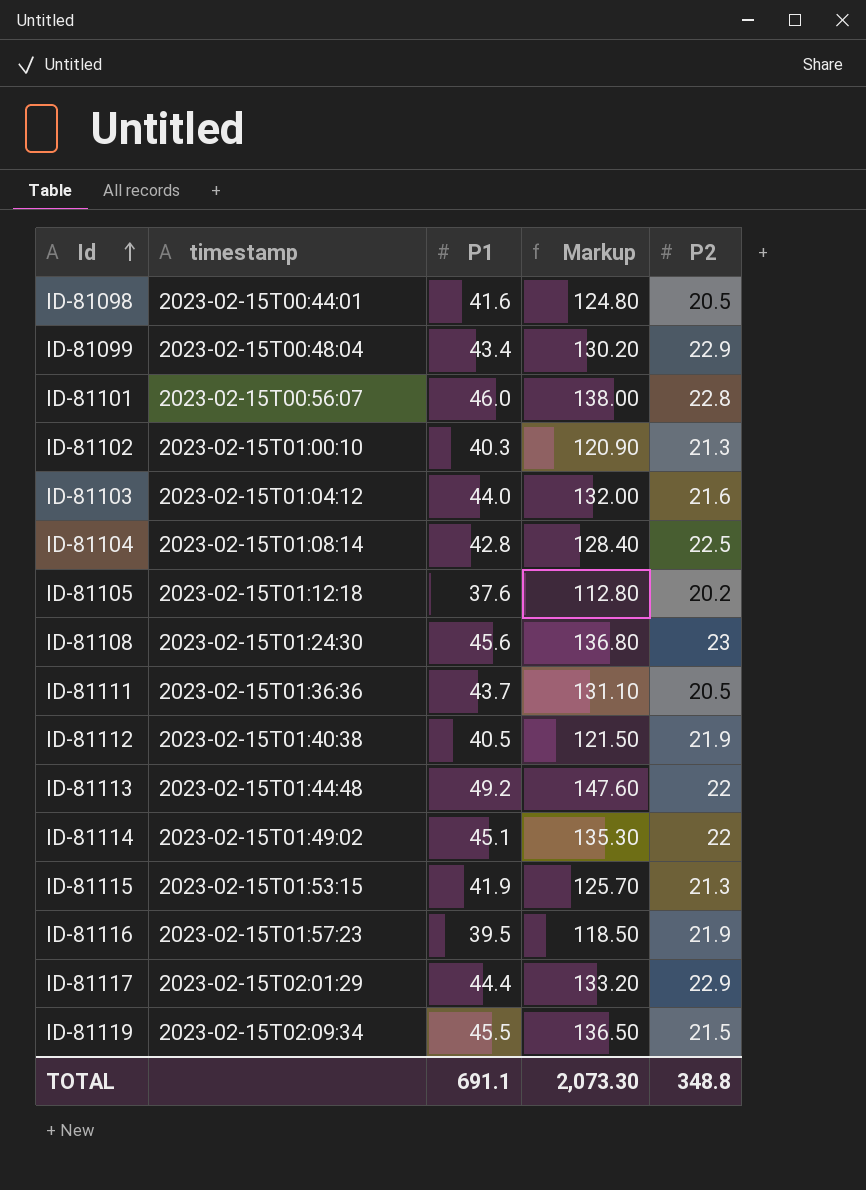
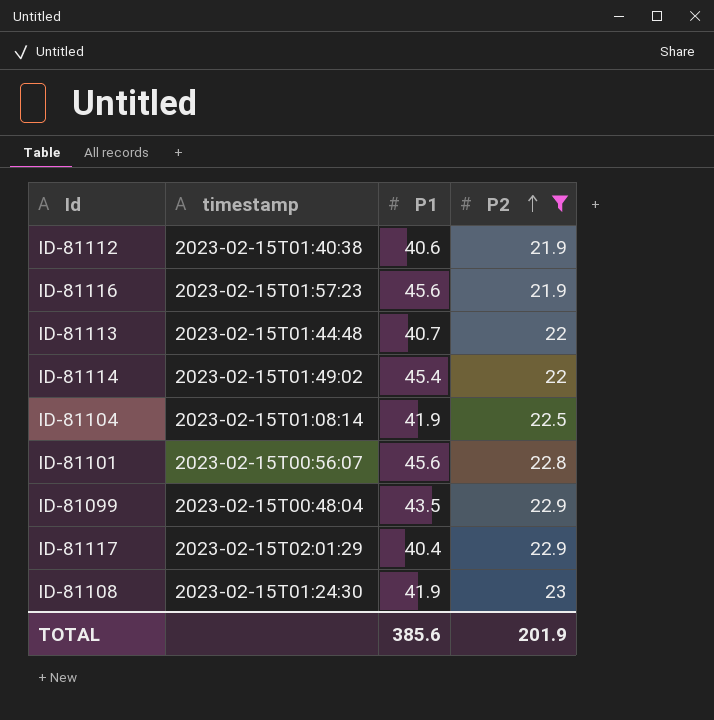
filter: none -> P2 >= 21.9
row order: Id ascending -> P2 ascending
column Markup | formula: [P1] * 3 -> none
ID-81112 | P1: 40.5 -> 40.6
ID-81116 | P1: 39.5 -> 45.6
ID-81113 | P1: 49.2 -> 40.7
ID-81114 | P1: 45.1 -> 45.4
ID-81104 | P1: 42.8 -> 41.9
ID-81101 | P1: 46.0 -> 45.6
ID-81099 | P1: 43.4 -> 43.5
ID-81117 | P1: 44.4 -> 40.4
ID-81108 | P1: 45.6 -> 41.9
TOTAL | P1: 691.1 -> 385.6
TOTAL | P2: 348.8 -> 201.9

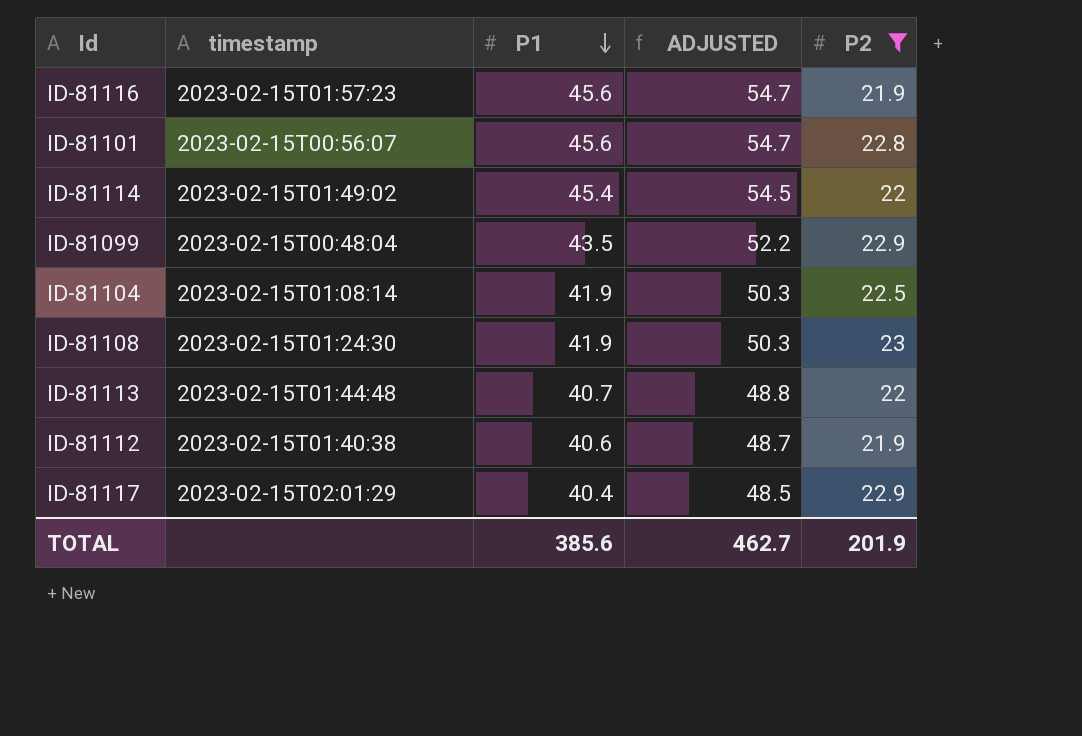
row order: P2 ascending -> P1 descending
column ADJUSTED | formula: none -> [P1] * 1.2

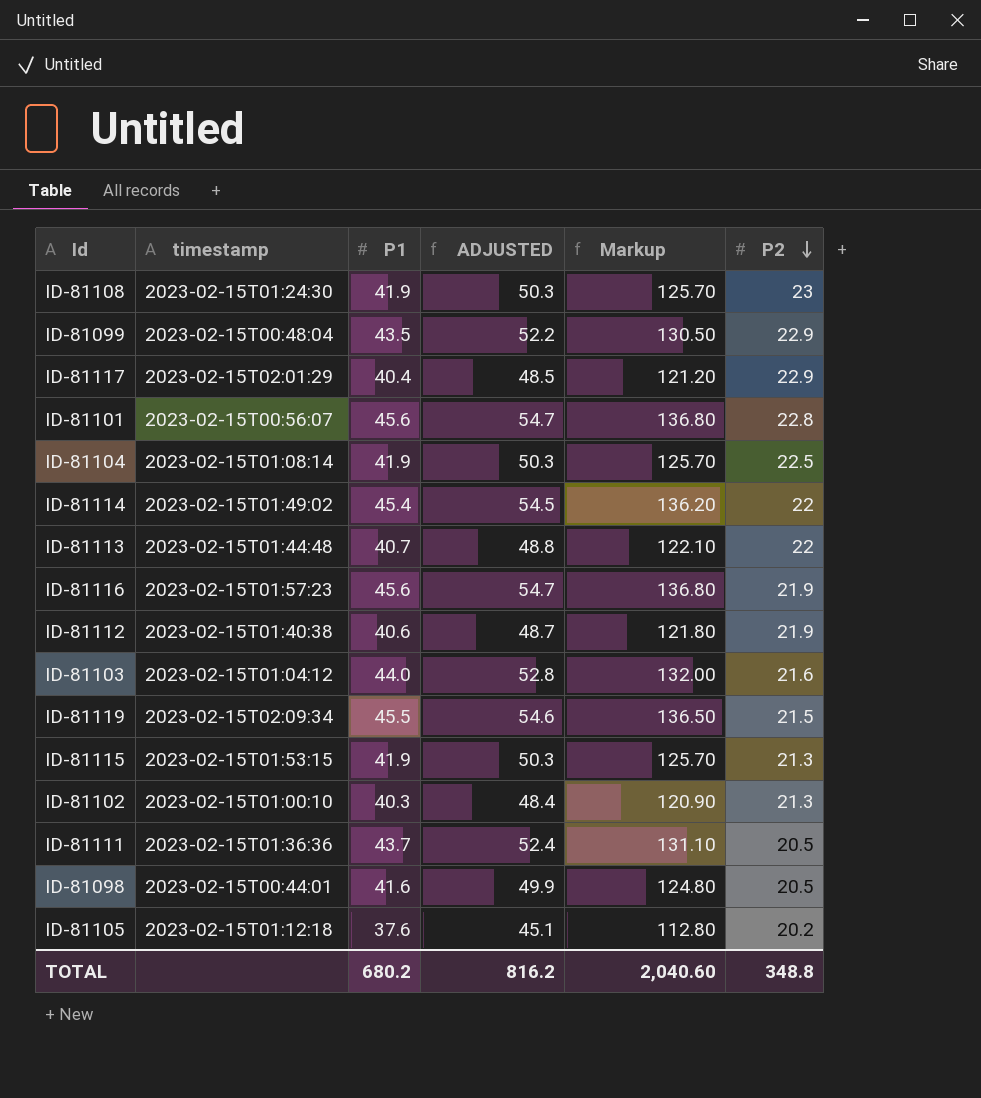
filter: P2 >= 21.9 -> none
row order: P1 descending -> P2 descending
column Markup | formula: none -> [P1] * 3
TOTAL | P1: 385.6 -> 680.2
TOTAL | ADJUSTED: 462.7 -> 816.2
TOTAL | P2: 201.9 -> 348.8

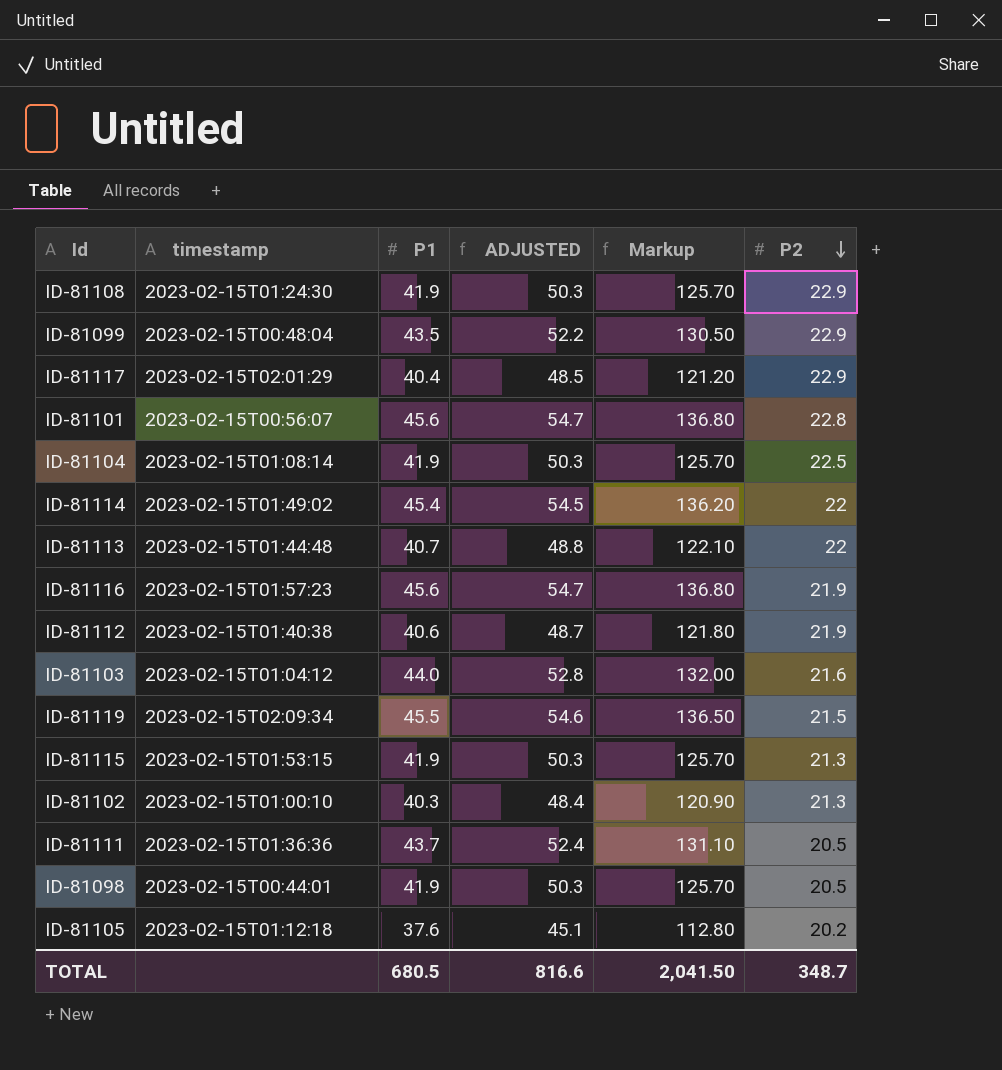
ID-81108 | P2: 23 -> 22.9
ID-81098 | P1: 41.6 -> 41.9
ID-81098 | ADJUSTED: 49.9 -> 50.3
ID-81098 | Markup: 124.80 -> 125.70
TOTAL | P1: 680.2 -> 680.5
TOTAL | ADJUSTED: 816.2 -> 816.6
TOTAL | Markup: 2,040.60 -> 2,041.50
TOTAL | P2: 348.8 -> 348.7

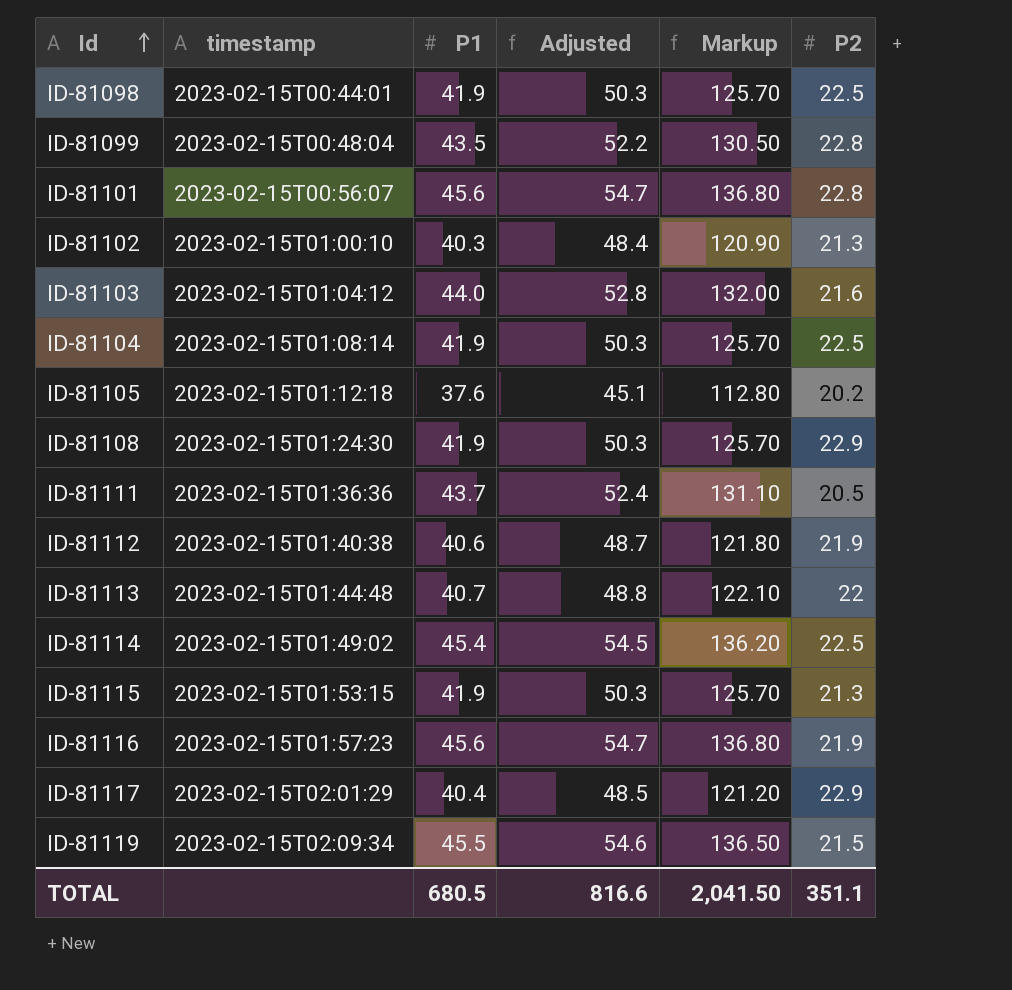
row order: P2 descending -> Id ascending
column name: ADJUSTED -> Adjusted
ID-81098 | P2: 20.5 -> 22.5
ID-81099 | P2: 22.9 -> 22.8
ID-81114 | P2: 22 -> 22.5
TOTAL | P2: 348.7 -> 351.1

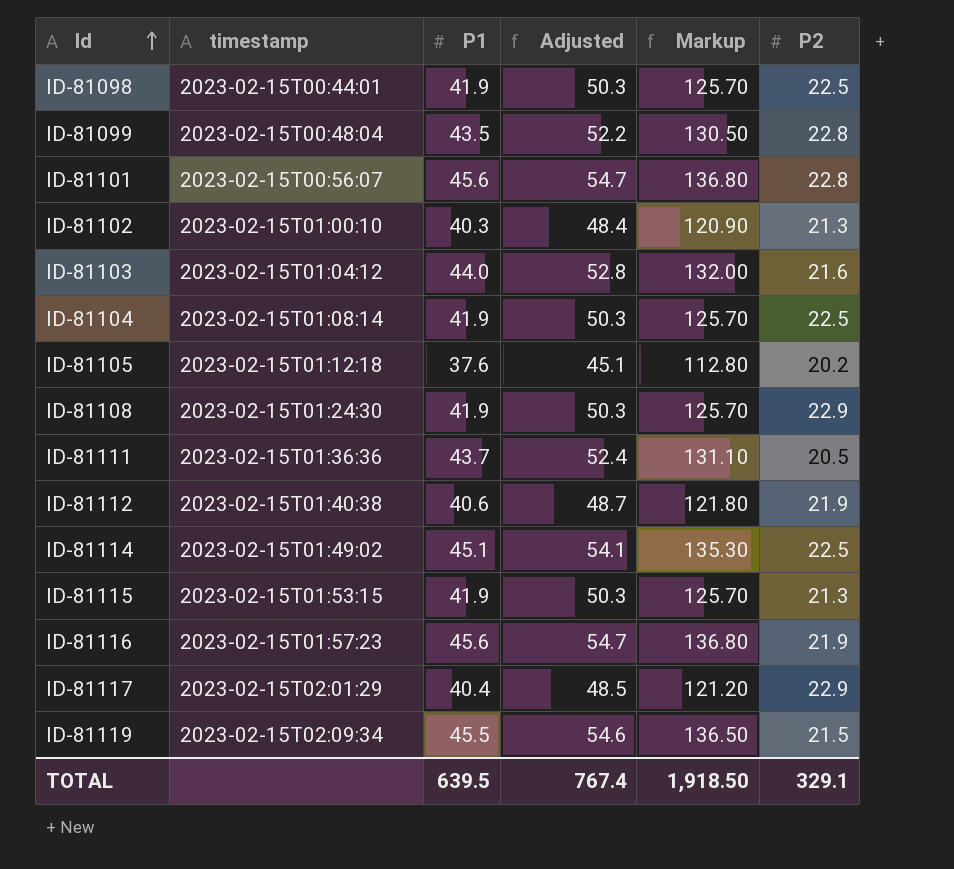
row ID-81113: 2023-02-15T01:44:48 | 40.7 | 48.8 | 122.10 | 22 -> none
ID-81114 | P1: 45.4 -> 45.1
ID-81114 | Adjusted: 54.5 -> 54.1
ID-81114 | Markup: 136.20 -> 135.30
TOTAL | P1: 680.5 -> 639.5
TOTAL | Adjusted: 816.6 -> 767.4
TOTAL | Markup: 2,041.50 -> 1,918.50
TOTAL | P2: 351.1 -> 329.1

